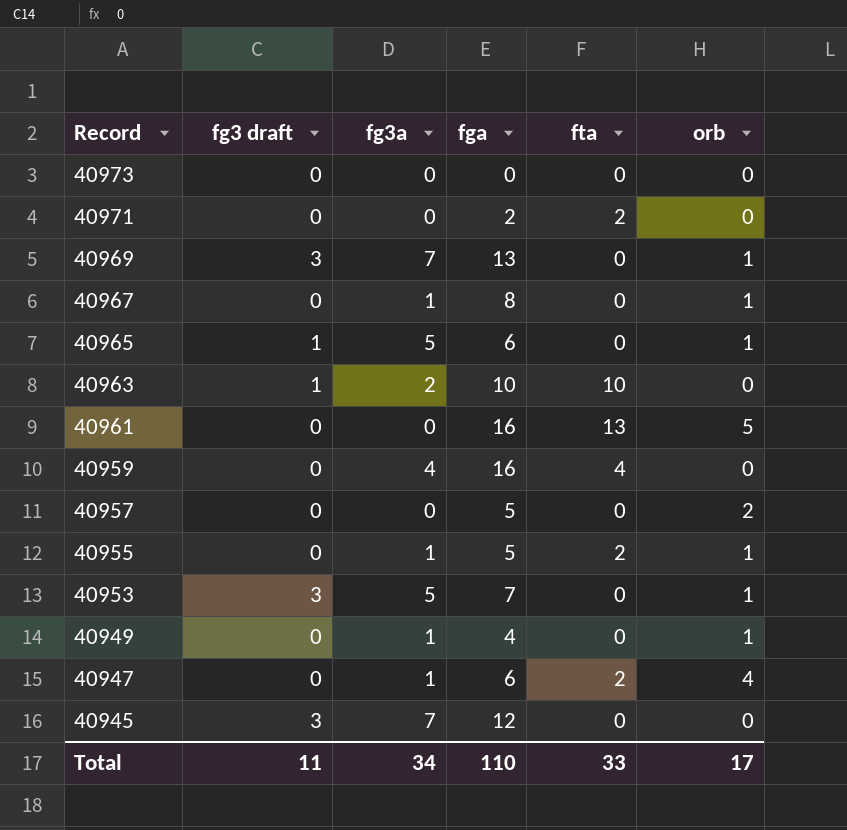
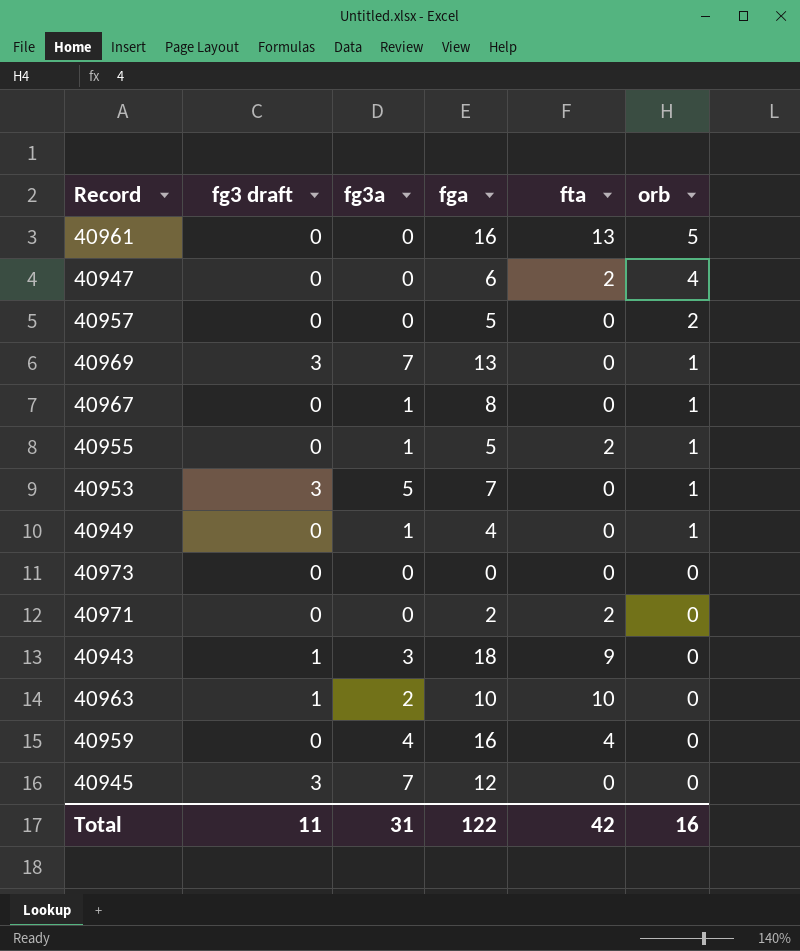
row order: Record descending -> orb descending
row 40965: 1 | 5 | 6 | 0 | 1 -> none
40947 | fg3a: 1 -> 0
row 40943: none -> 1 | 3 | 18 | 9 | 0
Total | fg3a: 34 -> 31
Total | fga: 110 -> 122
Total | fta: 33 -> 42
Total | orb: 17 -> 16

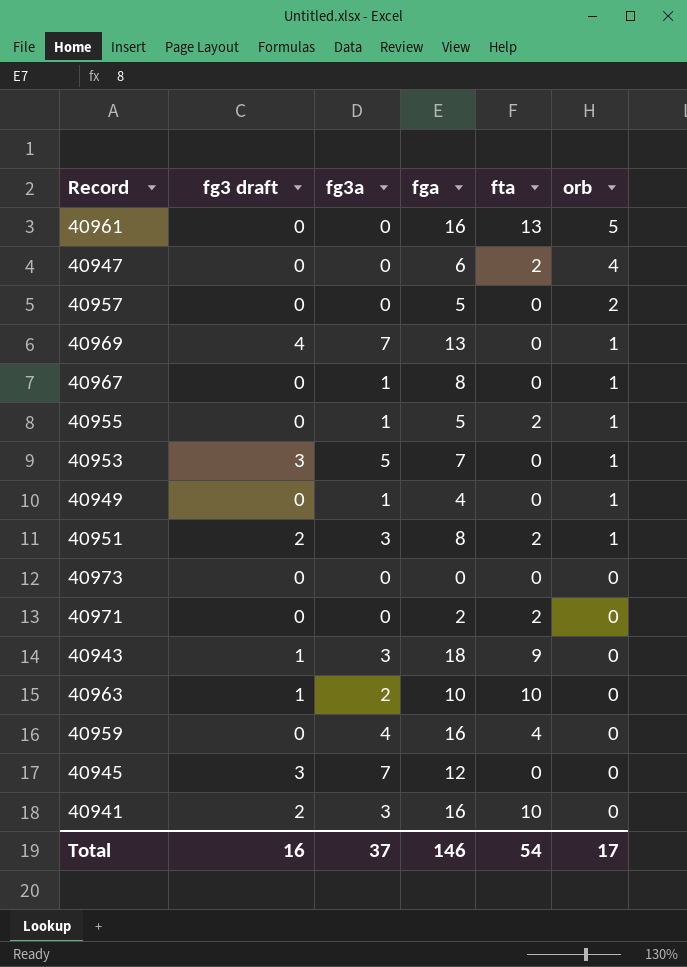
40969 | fg3 draft: 3 -> 4
row 40951: none -> 2 | 3 | 8 | 2 | 1
row 40941: none -> 2 | 3 | 16 | 10 | 0
Total | fg3 draft: 11 -> 16
Total | fg3a: 31 -> 37
Total | fga: 122 -> 146
Total | fta: 42 -> 54
Total | orb: 16 -> 17

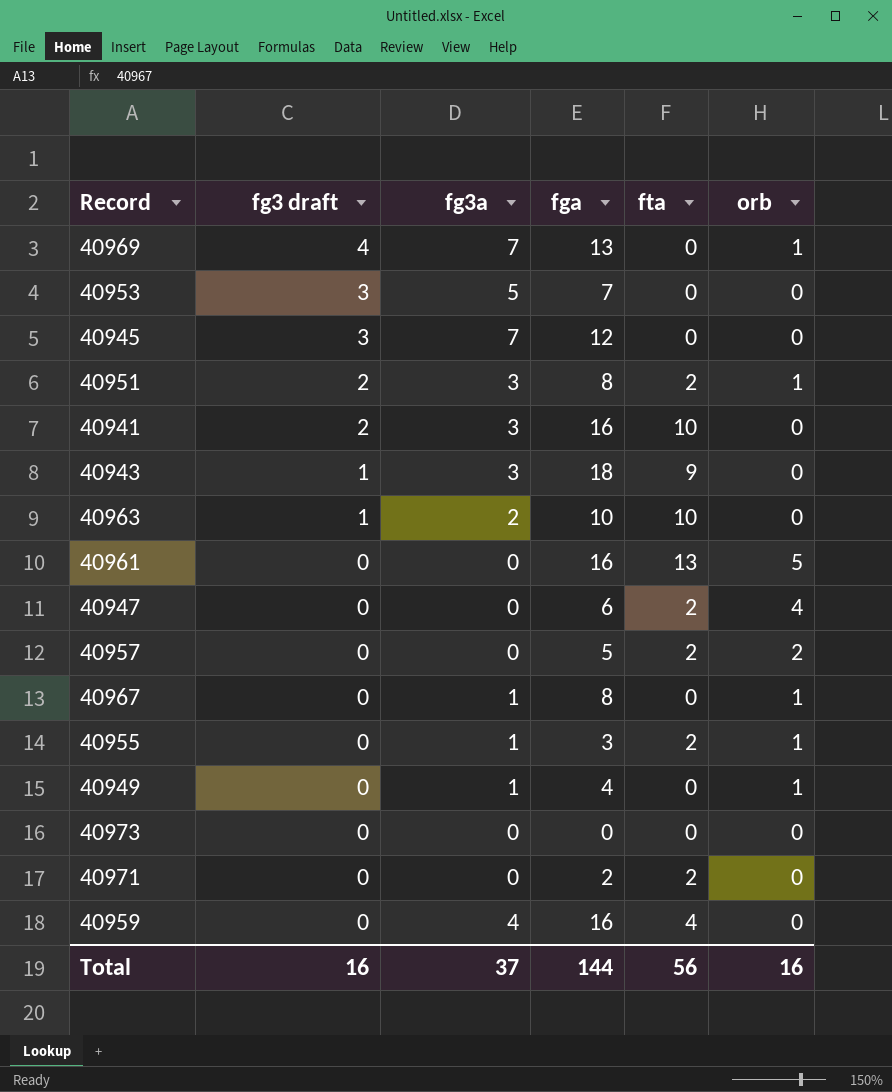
row order: orb descending -> fg3 draft descending
40953 | orb: 1 -> 0
40957 | fta: 0 -> 2
40955 | fga: 5 -> 3
Total | fga: 146 -> 144
Total | fta: 54 -> 56
Total | orb: 17 -> 16

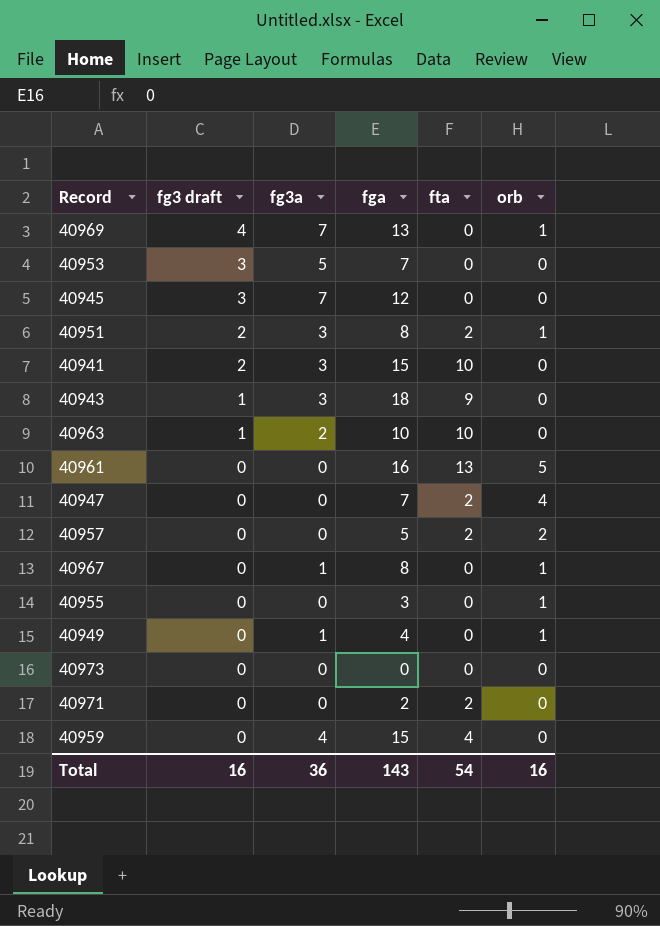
40941 | fga: 16 -> 15
40947 | fga: 6 -> 7
40955 | fg3a: 1 -> 0
40955 | fta: 2 -> 0
40959 | fga: 16 -> 15
Total | fg3a: 37 -> 36
Total | fga: 144 -> 143
Total | fta: 56 -> 54

